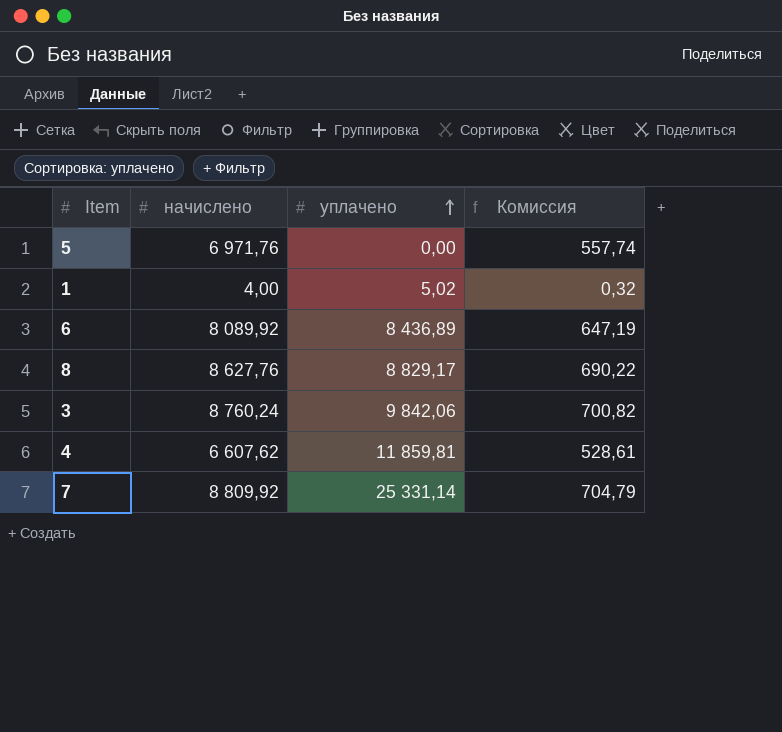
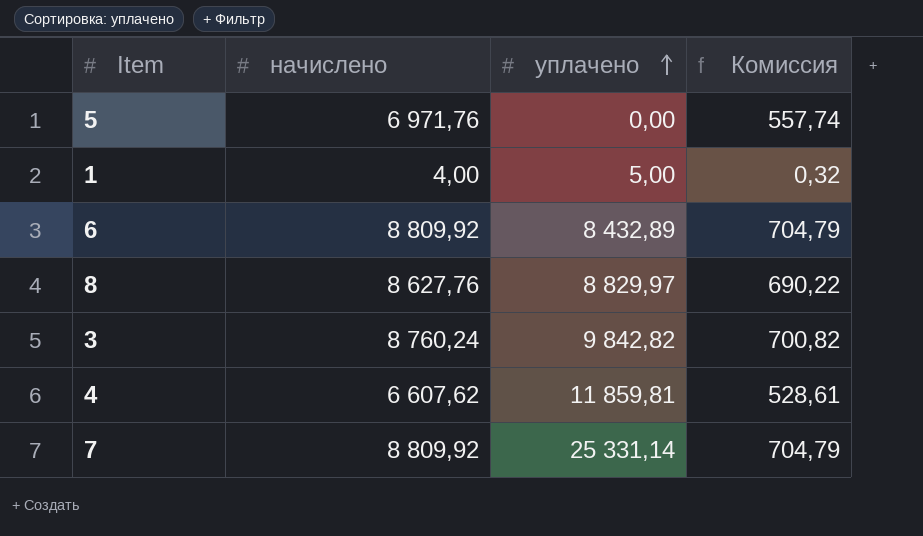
1 | уплачено: 5,02 -> 5,00
6 | начислено: 8 089,92 -> 8 809,92
6 | уплачено: 8 436,89 -> 8 432,89
6 | Комиссия: 647,19 -> 704,79
8 | уплачено: 8 829,17 -> 8 829,97
3 | уплачено: 9 842,06 -> 9 842,82

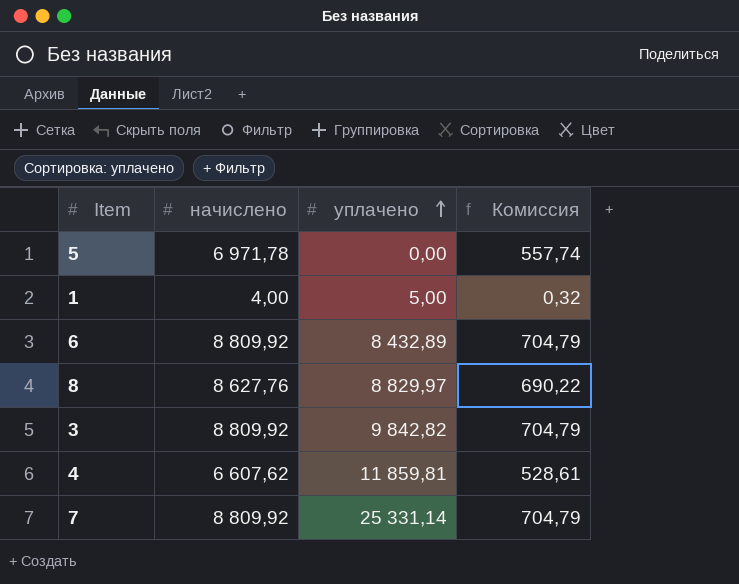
5 | начислено: 6 971,76 -> 6 971,78
3 | начислено: 8 760,24 -> 8 809,92
3 | Комиссия: 700,82 -> 704,79

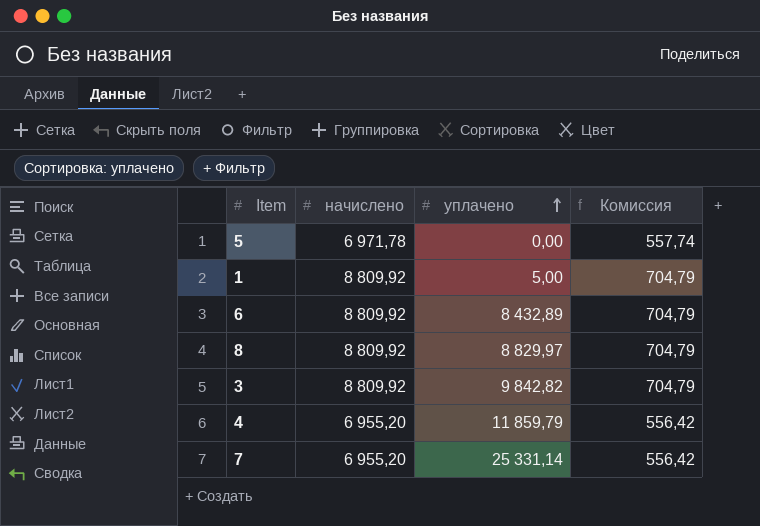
1 | начислено: 4,00 -> 8 809,92
1 | Комиссия: 0,32 -> 704,79
8 | начислено: 8 627,76 -> 8 809,92
8 | Комиссия: 690,22 -> 704,79
4 | начислено: 6 607,62 -> 6 955,20
4 | уплачено: 11 859,81 -> 11 859,79
4 | Комиссия: 528,61 -> 556,42
7 | начислено: 8 809,92 -> 6 955,20
7 | Комиссия: 704,79 -> 556,42

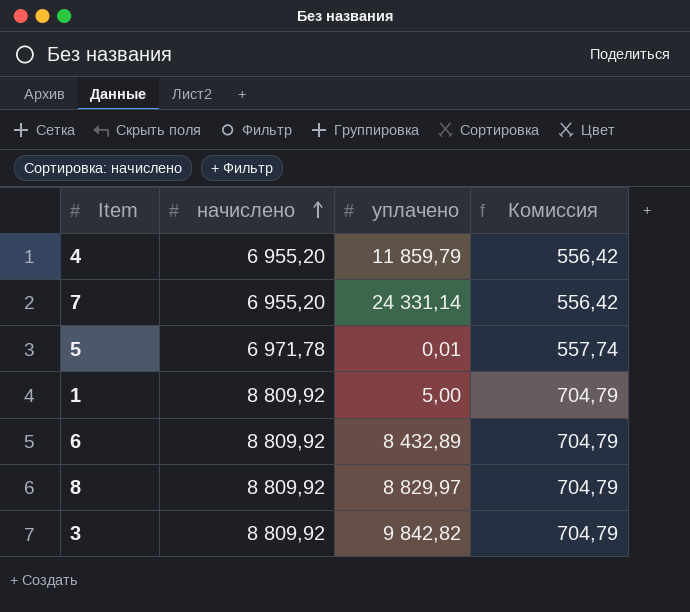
row order: уплачено ascending -> начислено ascending
7 | уплачено: 25 331,14 -> 24 331,14
5 | уплачено: 0,00 -> 0,01

